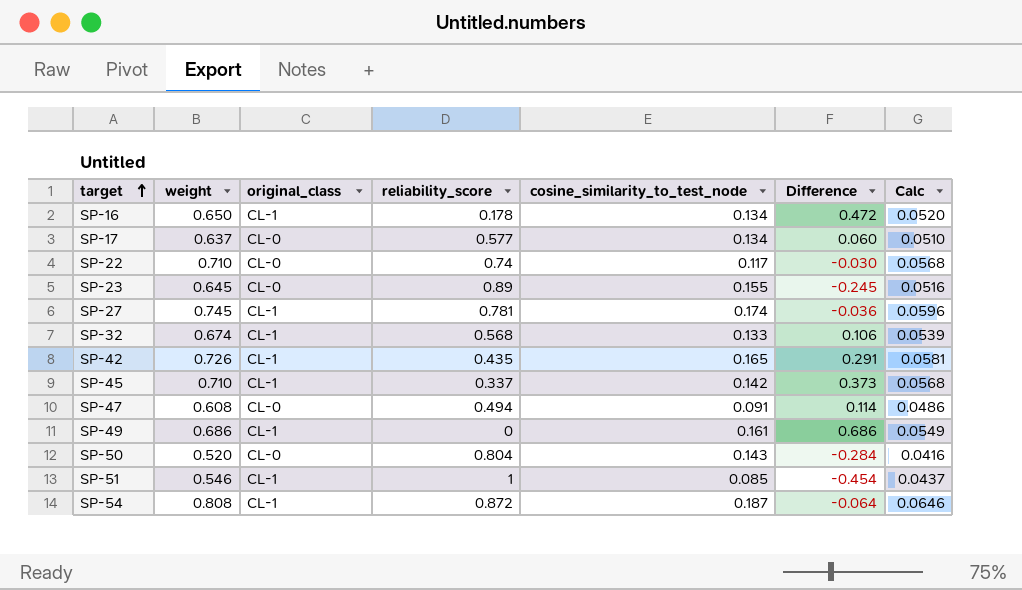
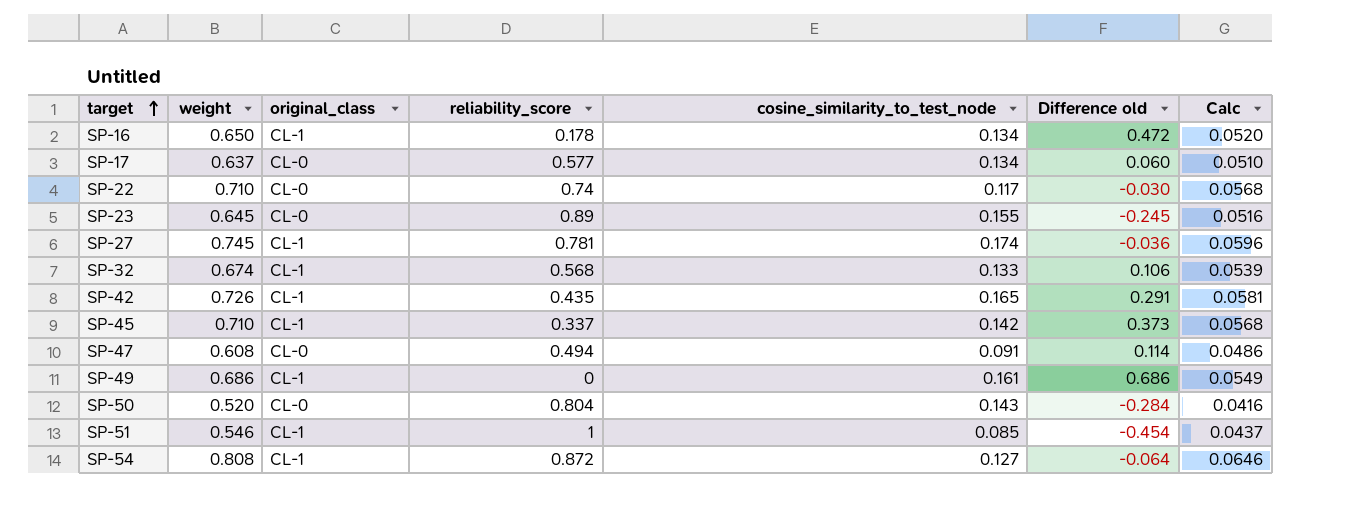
column name: Difference -> Difference old
SP-54 | cosine_similarity_to_test_node: 0.187 -> 0.127

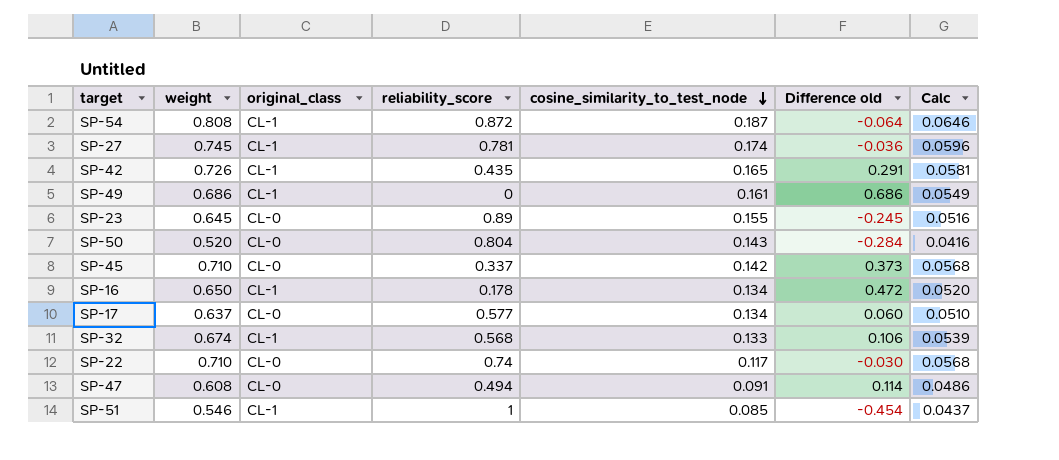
row order: target ascending -> cosine_similarity_to_test_node descending
SP-54 | cosine_similarity_to_test_node: 0.127 -> 0.187
SP-45 | original_class: CL-1 -> CL-0

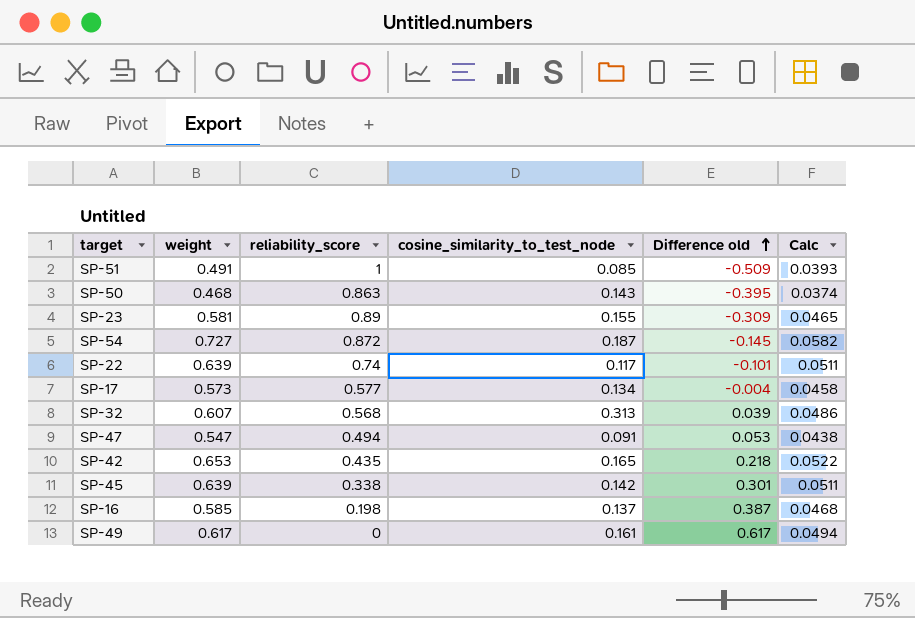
row order: cosine_similarity_to_test_node descending -> Difference old ascending
column original_class | position: 3 -> none
row SP-27: 0.745 | CL-1 | 0.781 | 0.174 | -0.036 | 0.0596 -> none
SP-51 | weight: 0.546 -> 0.491
SP-51 | Difference old: -0.454 -> -0.509
SP-51 | Calc: 0.0437 -> 0.0393
SP-50 | weight: 0.520 -> 0.468
SP-50 | reliability_score: 0.804 -> 0.863
SP-50 | Difference old: -0.284 -> -0.395
SP-50 | Calc: 0.0416 -> 0.0374
SP-23 | weight: 0.645 -> 0.581
SP-23 | Difference old: -0.245 -> -0.309
SP-23 | Calc: 0.0516 -> 0.0465
SP-54 | weight: 0.808 -> 0.727
SP-54 | Difference old: -0.064 -> -0.145
SP-54 | Calc: 0.0646 -> 0.0582
SP-22 | weight: 0.710 -> 0.639
SP-22 | Difference old: -0.030 -> -0.101
SP-22 | Calc: 0.0568 -> 0.0511
SP-17 | weight: 0.637 -> 0.573
SP-17 | Difference old: 0.060 -> -0.004
SP-17 | Calc: 0.0510 -> 0.0458
SP-32 | weight: 0.674 -> 0.607
SP-32 | cosine_similarity_to_test_node: 0.133 -> 0.313
SP-32 | Difference old: 0.106 -> 0.039
SP-32 | Calc: 0.0539 -> 0.0486
SP-47 | weight: 0.608 -> 0.547
SP-47 | Difference old: 0.114 -> 0.053
SP-47 | Calc: 0.0486 -> 0.0438
SP-42 | weight: 0.726 -> 0.653
SP-42 | Difference old: 0.291 -> 0.218
SP-42 | Calc: 0.0581 -> 0.0522
SP-45 | weight: 0.710 -> 0.639
SP-45 | reliability_score: 0.337 -> 0.338
SP-45 | Difference old: 0.373 -> 0.301
SP-45 | Calc: 0.0568 -> 0.0511
SP-16 | weight: 0.650 -> 0.585
SP-16 | reliability_score: 0.178 -> 0.198
SP-16 | cosine_similarity_to_test_node: 0.134 -> 0.137
SP-16 | Difference old: 0.472 -> 0.387
SP-16 | Calc: 0.0520 -> 0.0468
SP-49 | weight: 0.686 -> 0.617
SP-49 | Difference old: 0.686 -> 0.617
SP-49 | Calc: 0.0549 -> 0.0494

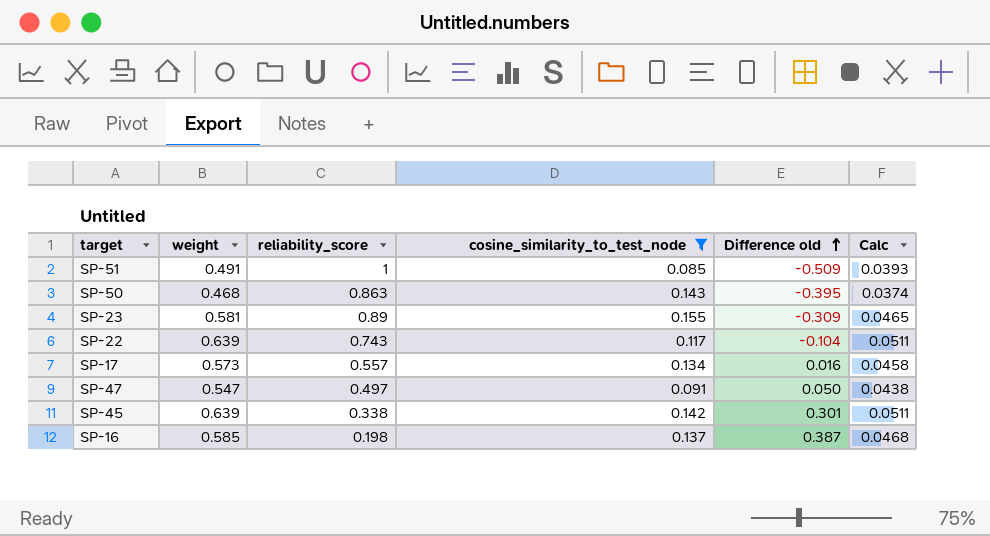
filter: none -> cosine_similarity_to_test_node <= 0.155
SP-22 | reliability_score: 0.74 -> 0.743
SP-22 | Difference old: -0.101 -> -0.104
SP-17 | reliability_score: 0.577 -> 0.557
SP-17 | Difference old: -0.004 -> 0.016
SP-47 | reliability_score: 0.494 -> 0.497
SP-47 | Difference old: 0.053 -> 0.050

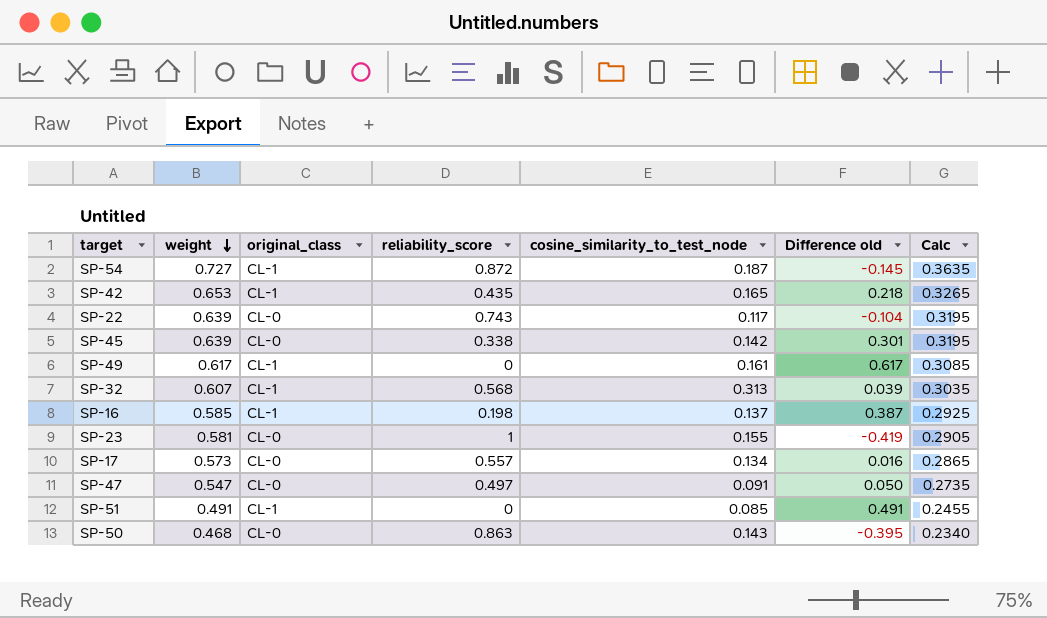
filter: cosine_similarity_to_test_node <= 0.155 -> none
row order: Difference old ascending -> weight descending
column original_class | position: none -> 3
column Calc | formula: [weight] * 0.08 -> [weight] * 0.5
SP-23 | reliability_score: 0.89 -> 1
SP-23 | Difference old: -0.309 -> -0.419
SP-51 | reliability_score: 1 -> 0
SP-51 | Difference old: -0.509 -> 0.491

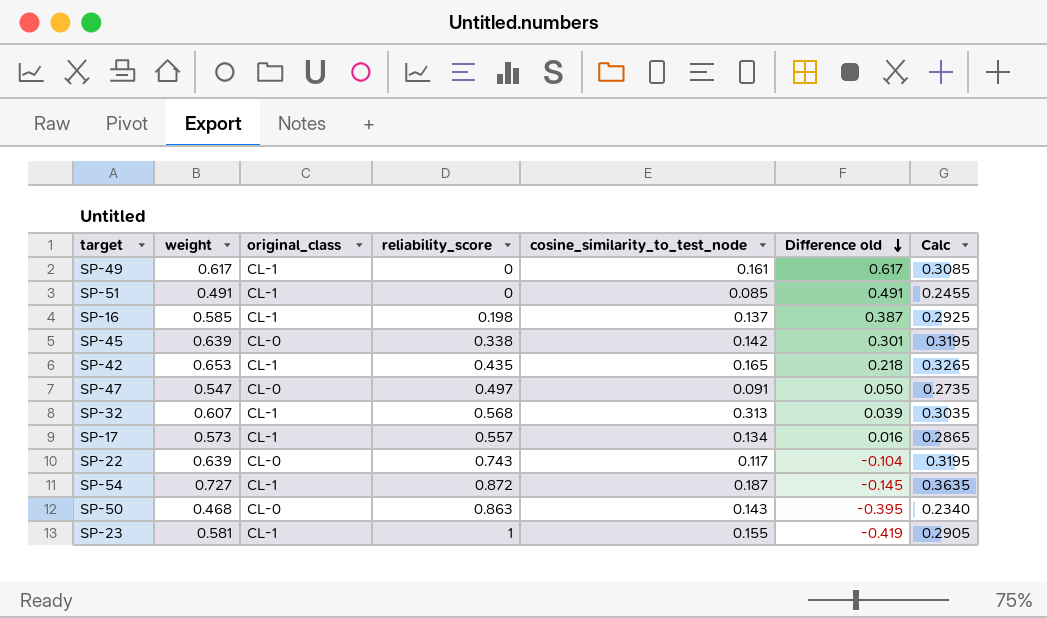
row order: weight descending -> Difference old descending
SP-17 | original_class: CL-0 -> CL-1
SP-23 | original_class: CL-0 -> CL-1

